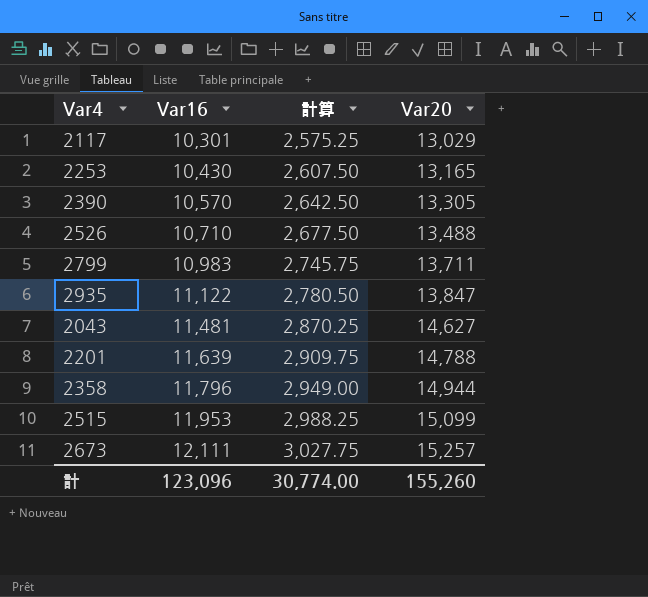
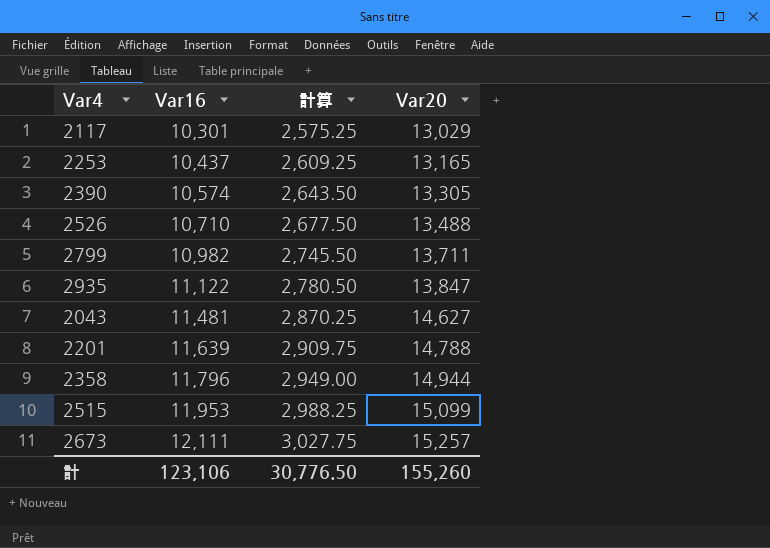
2253 | Var16: 10,430 -> 10,437
2253 | 計算: 2,607.50 -> 2,609.25
2390 | Var16: 10,570 -> 10,574
2390 | 計算: 2,642.50 -> 2,643.50
2799 | Var16: 10,983 -> 10,982
2799 | 計算: 2,745.75 -> 2,745.50
計 | Var16: 123,096 -> 123,106
計 | 計算: 30,774.00 -> 30,776.50

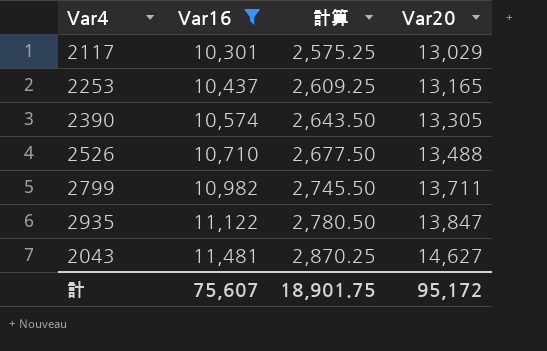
filter: none -> Var16 <= 11,481
計 | Var16: 123,106 -> 75,607
計 | 計算: 30,776.50 -> 18,901.75
計 | Var20: 155,260 -> 95,172

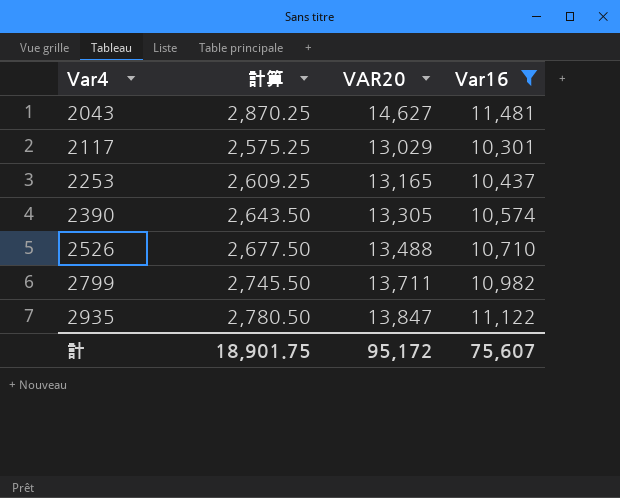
row order: Var16 ascending -> Var4 ascending
column name: Var20 -> VAR20
column Var16 | position: 2 -> 4

